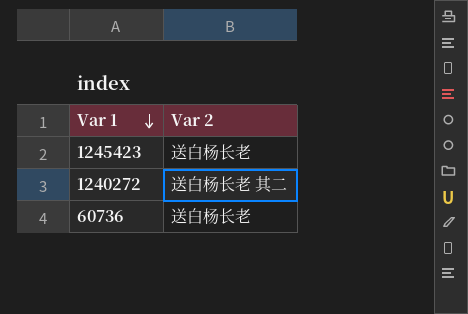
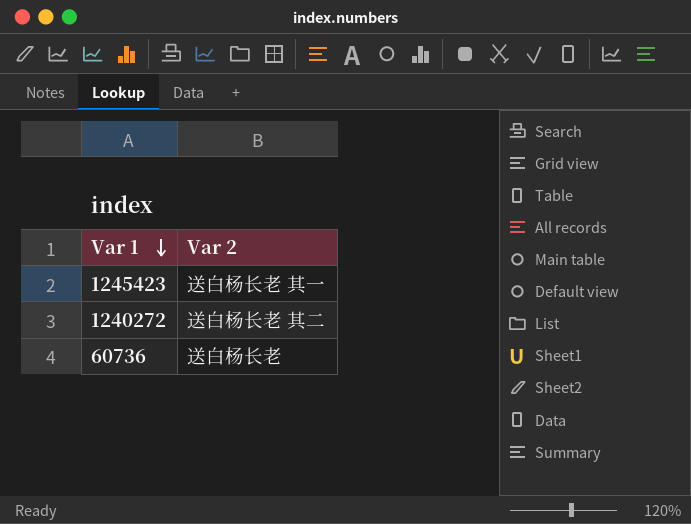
1245423 | Var 2: 送白杨长老 -> 送白杨长老 其一

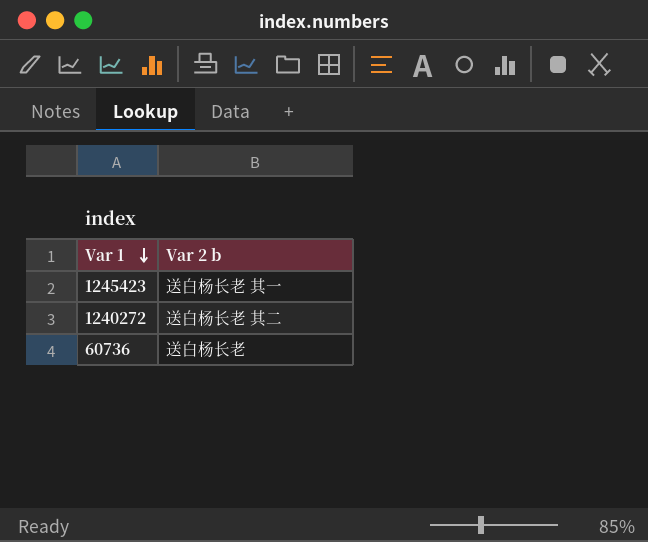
column name: Var 2 -> Var 2 b

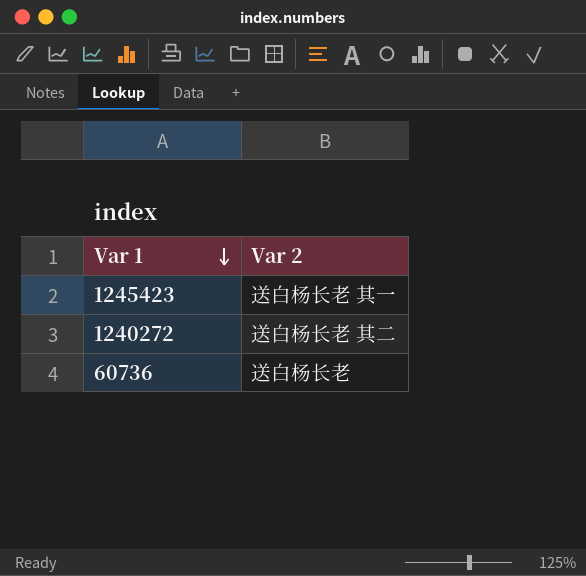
column name: Var 2 b -> Var 2

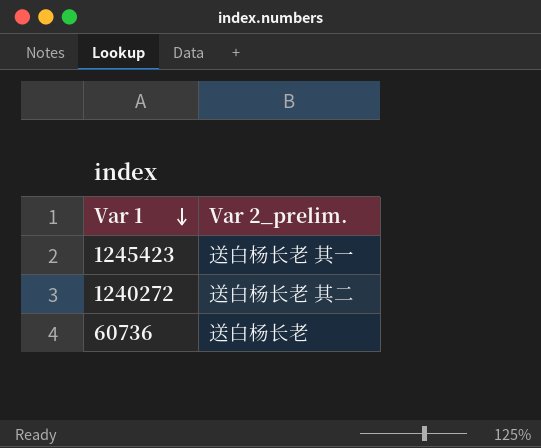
column name: Var 2 -> Var 2_prelim.

